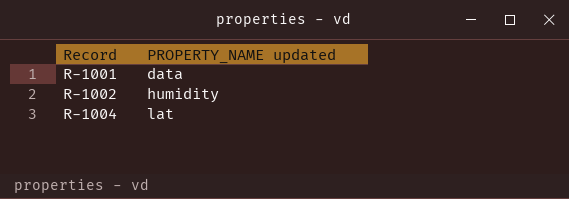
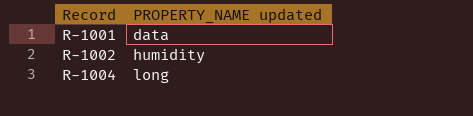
R-1004 | PROPERTY_NAME updated: lat -> long

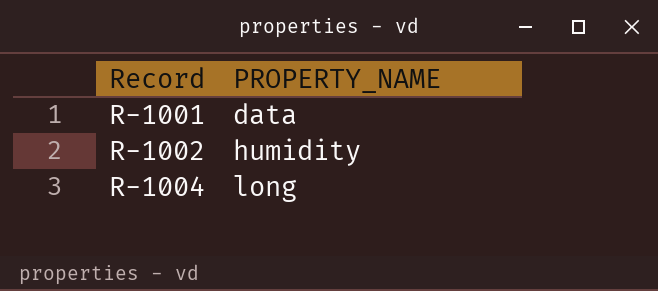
column name: PROPERTY_NAME updated -> PROPERTY_NAME

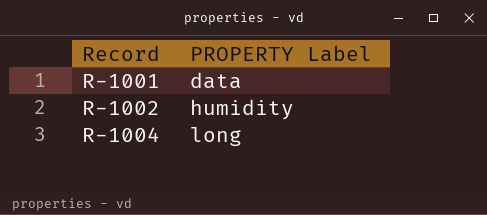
column name: PROPERTY_NAME -> PROPERTY Label

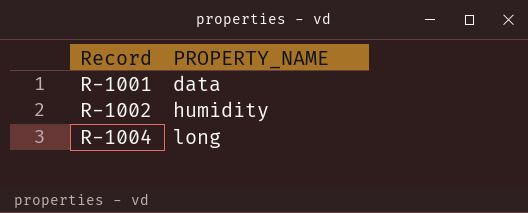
column name: PROPERTY Label -> PROPERTY_NAME

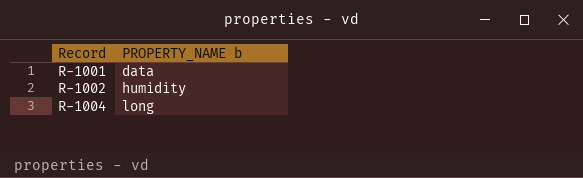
column name: PROPERTY_NAME -> PROPERTY_NAME b

